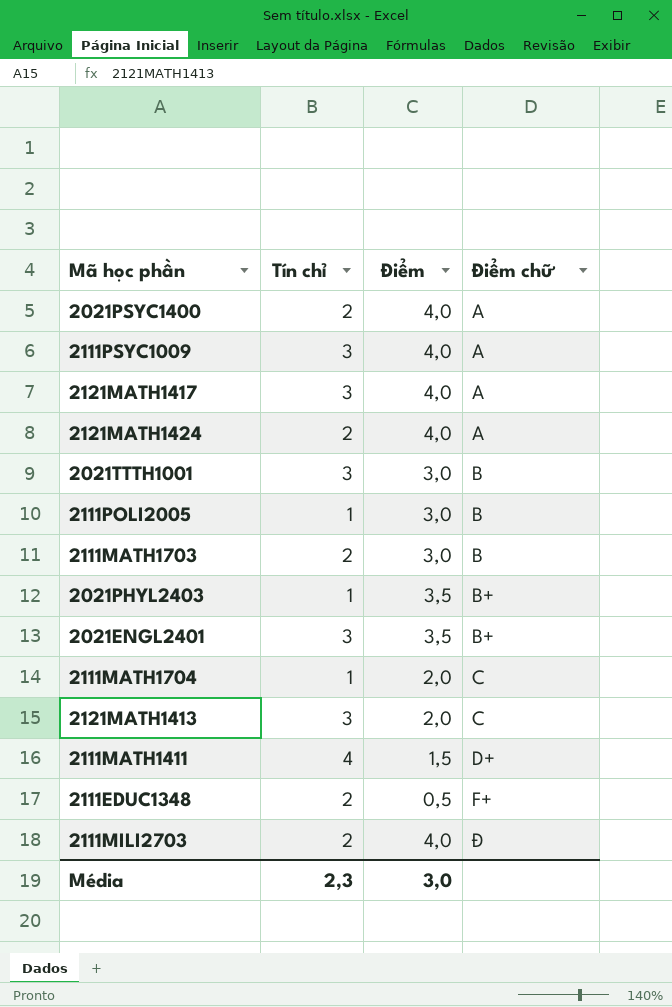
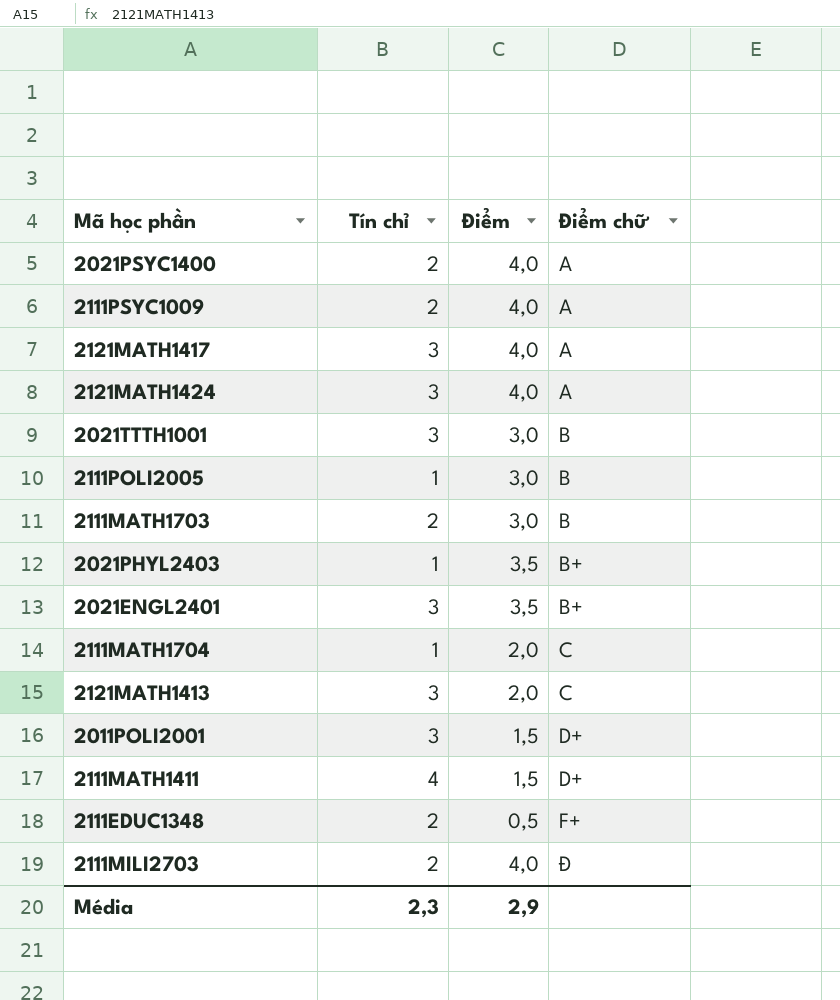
2111PSYC1009 | Tín chỉ: 3 -> 2
2121MATH1424 | Tín chỉ: 2 -> 3
row 2011POLI2001: none -> 3 | 1,5 | D+
Média | Điểm: 3,0 -> 2,9

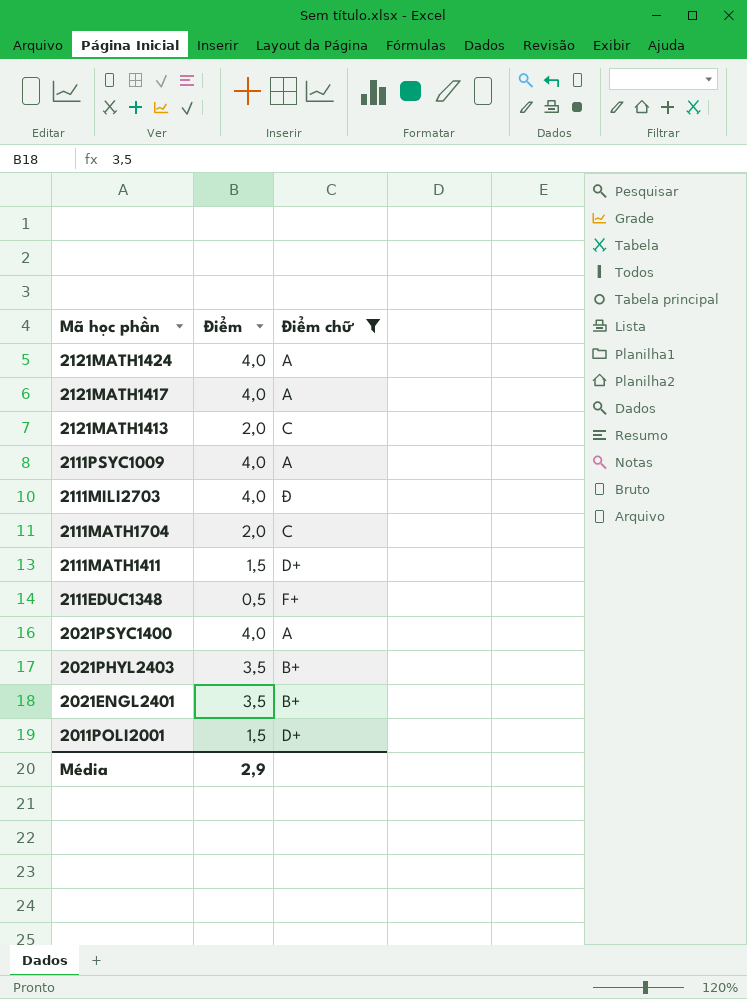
filter: none -> Điểm chữ != B
row order: Điểm chữ ascending -> Mã học phần descending
column Tín chỉ | position: 2 -> none

